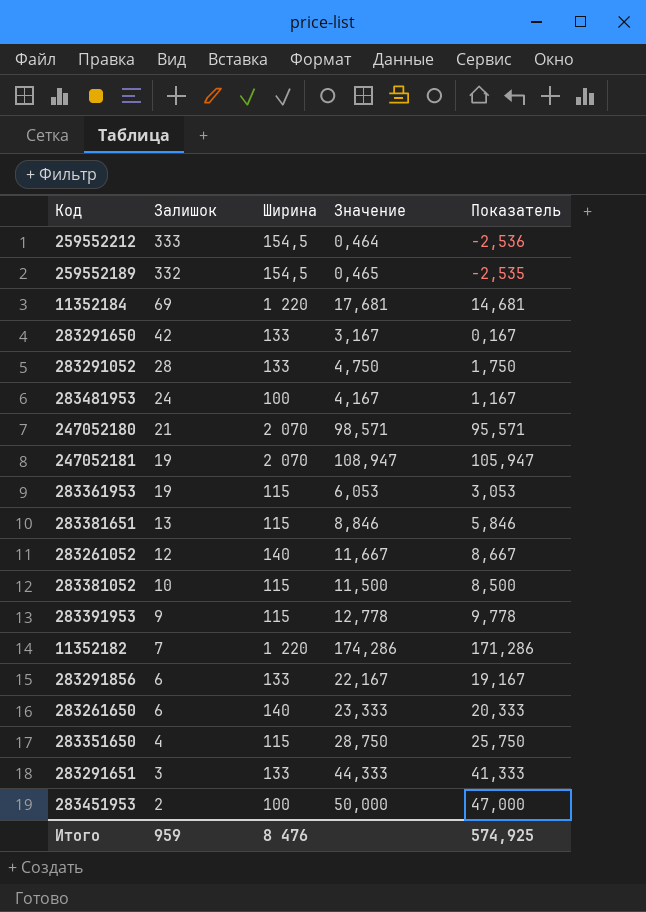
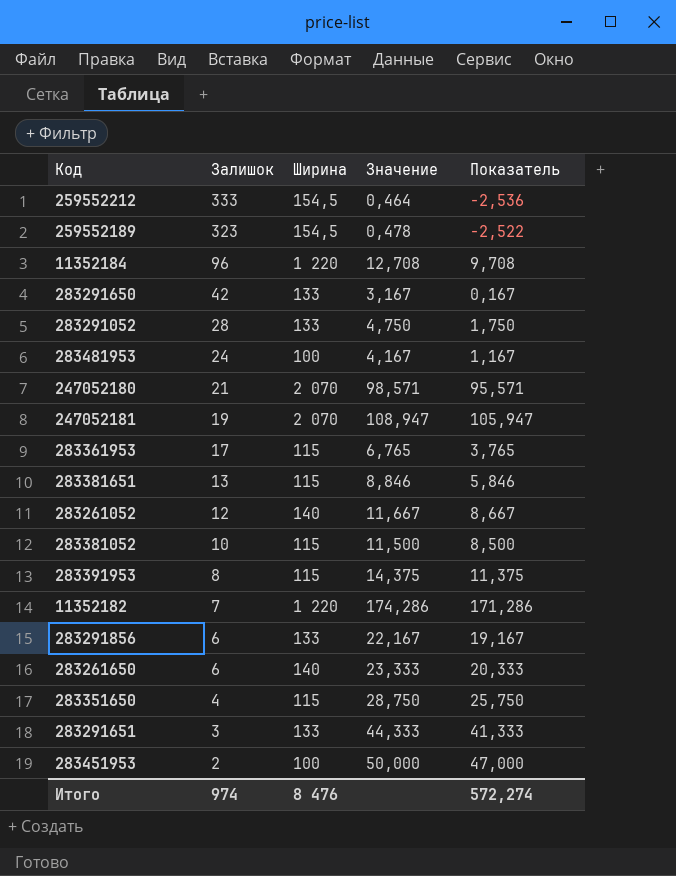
259552189 | Залишок: 332 -> 323
259552189 | Значение: 0,465 -> 0,478
259552189 | Показатель: -2,535 -> -2,522
11352184 | Залишок: 69 -> 96
11352184 | Значение: 17,681 -> 12,708
11352184 | Показатель: 14,681 -> 9,708
283361953 | Залишок: 19 -> 17
283361953 | Значение: 6,053 -> 6,765
283361953 | Показатель: 3,053 -> 3,765
283391953 | Залишок: 9 -> 8
283391953 | Значение: 12,778 -> 14,375
283391953 | Показатель: 9,778 -> 11,375
Итого | Залишок: 959 -> 974
Итого | Показатель: 574,925 -> 572,274

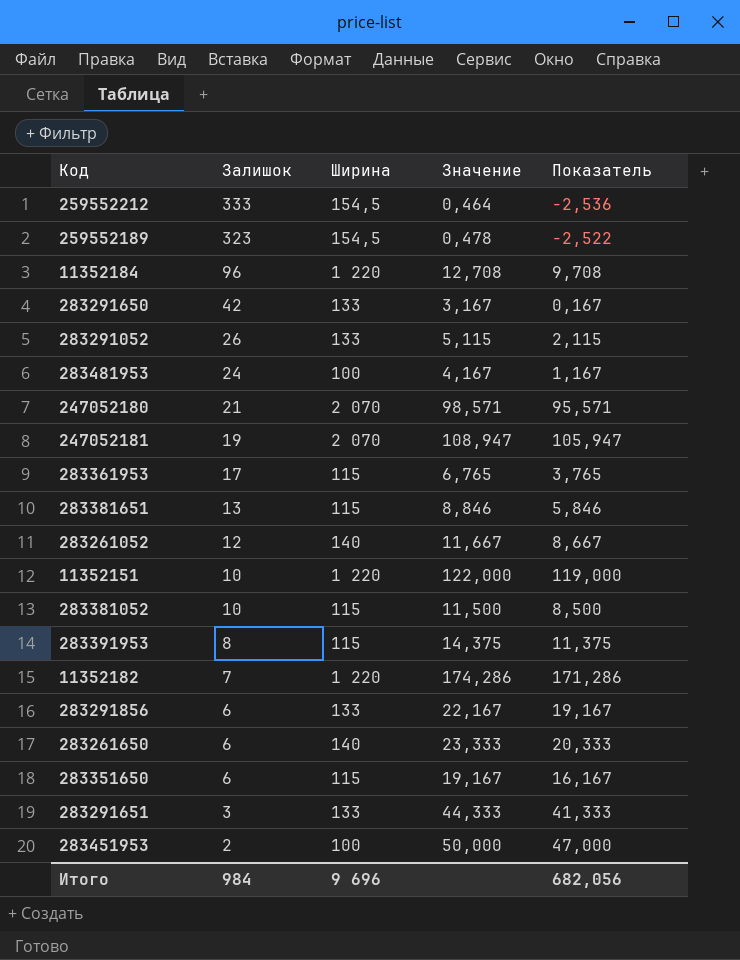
283291052 | Залишок: 28 -> 26
283291052 | Значение: 4,750 -> 5,115
283291052 | Показатель: 1,750 -> 2,115
row 11352151: none -> 10 | 1 220 | 122,000 | 119,000
283351650 | Залишок: 4 -> 6
283351650 | Значение: 28,750 -> 19,167
283351650 | Показатель: 25,750 -> 16,167
Итого | Залишок: 974 -> 984
Итого | Ширина: 8 476 -> 9 696
Итого | Показатель: 572,274 -> 682,056

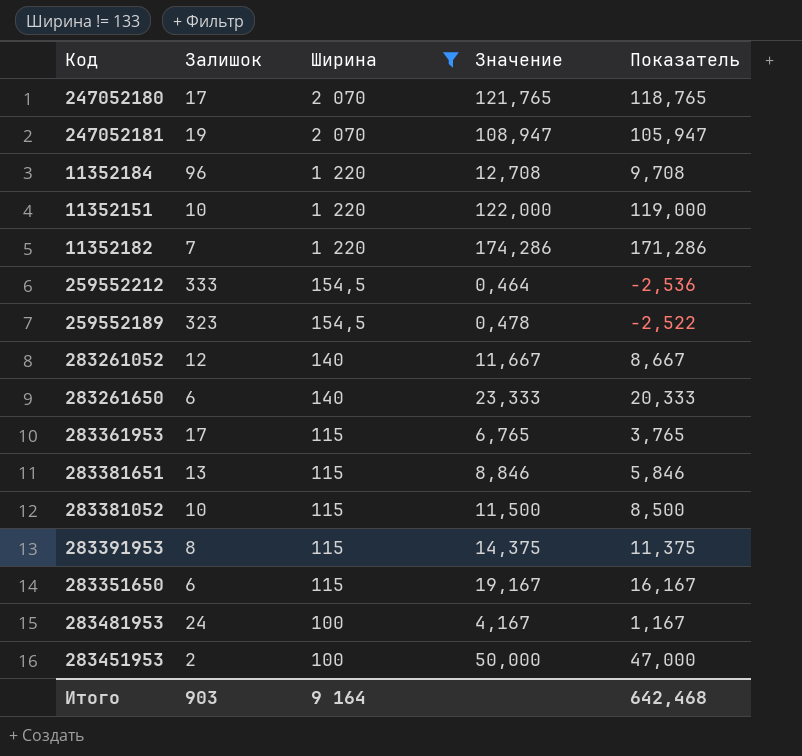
filter: none -> Ширина != 133
row order: Залишок descending -> Ширина descending
247052180 | Залишок: 21 -> 17
247052180 | Значение: 98,571 -> 121,765
247052180 | Показатель: 95,571 -> 118,765
Итого | Залишок: 984 -> 903
Итого | Ширина: 9 696 -> 9 164
Итого | Показатель: 682,056 -> 642,468

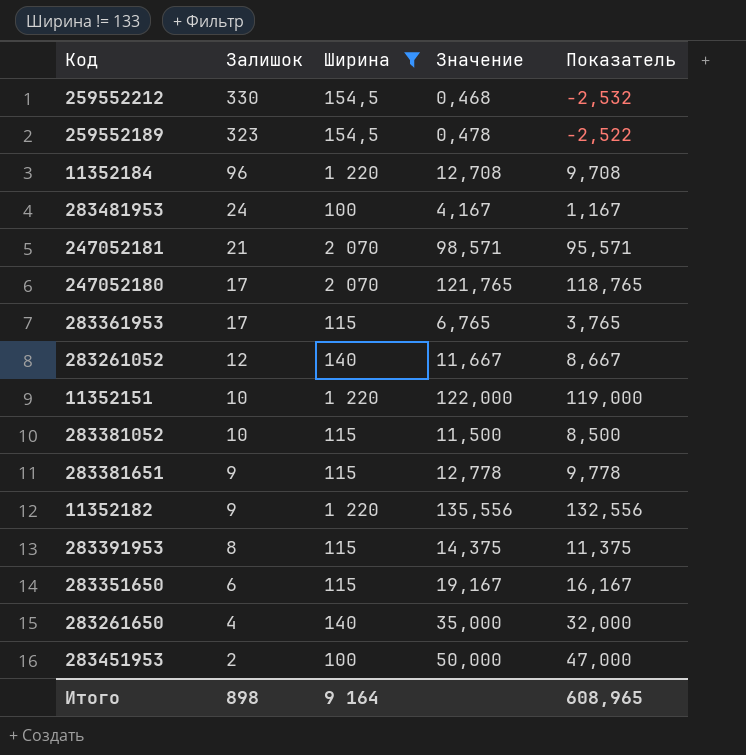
row order: Ширина descending -> Залишок descending
259552212 | Залишок: 333 -> 330
259552212 | Значение: 0,464 -> 0,468
259552212 | Показатель: -2,536 -> -2,532
247052181 | Залишок: 19 -> 21
247052181 | Значение: 108,947 -> 98,571
247052181 | Показатель: 105,947 -> 95,571
283381651 | Залишок: 13 -> 9
283381651 | Значение: 8,846 -> 12,778
283381651 | Показатель: 5,846 -> 9,778
11352182 | Залишок: 7 -> 9
11352182 | Значение: 174,286 -> 135,556
11352182 | Показатель: 171,286 -> 132,556
283261650 | Залишок: 6 -> 4
283261650 | Значение: 23,333 -> 35,000
283261650 | Показатель: 20,333 -> 32,000
Итого | Залишок: 903 -> 898
Итого | Показатель: 642,468 -> 608,965

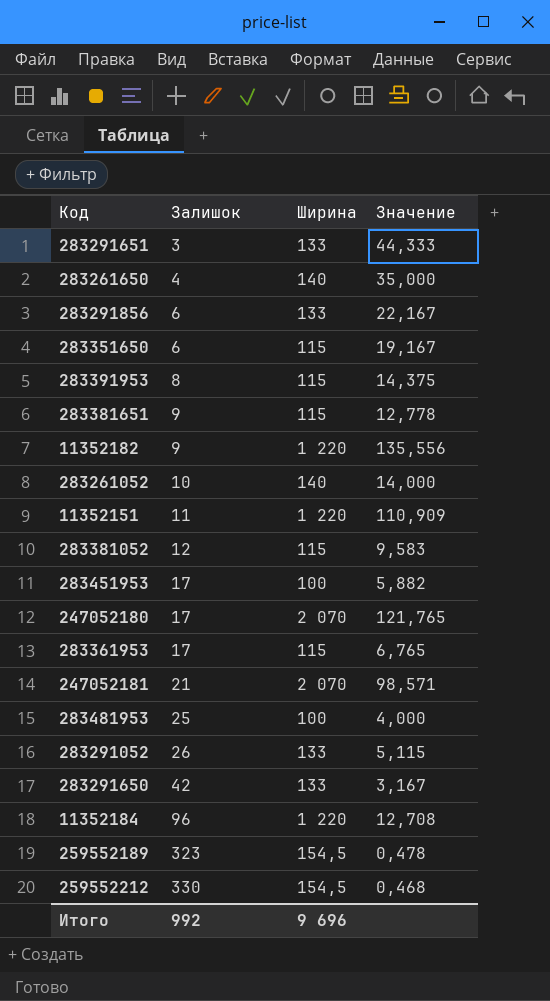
filter: Ширина != 133 -> none
row order: Залишок descending -> Залишок ascending
column Показатель | formula: [Значение] - 3 -> none
283261052 | Залишок: 12 -> 10
283261052 | Значение: 11,667 -> 14,000
11352151 | Залишок: 10 -> 11
11352151 | Значение: 122,000 -> 110,909
283381052 | Залишок: 10 -> 12
283381052 | Значение: 11,500 -> 9,583
283451953 | Залишок: 2 -> 17
283451953 | Значение: 50,000 -> 5,882
283481953 | Залишок: 24 -> 25
283481953 | Значение: 4,167 -> 4,000
Итого | Залишок: 898 -> 992
Итого | Ширина: 9 164 -> 9 696

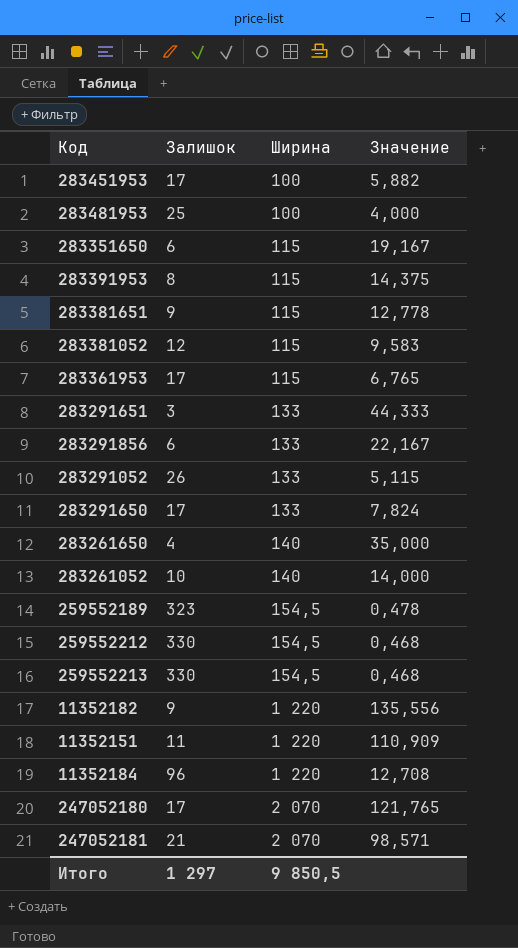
row order: Залишок ascending -> Ширина ascending
283291650 | Залишок: 42 -> 17
283291650 | Значение: 3,167 -> 7,824
row 259552213: none -> 330 | 154,5 | 0,468
Итого | Залишок: 992 -> 1 297
Итого | Ширина: 9 696 -> 9 850,5

